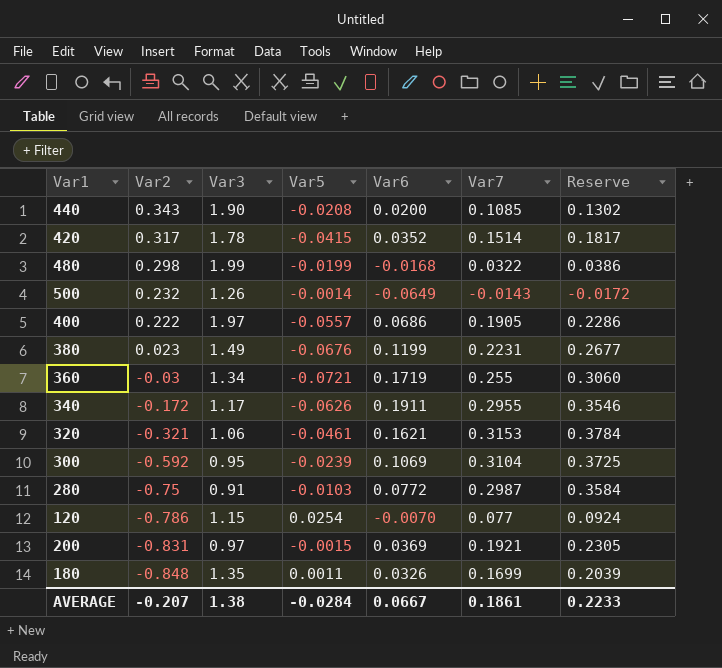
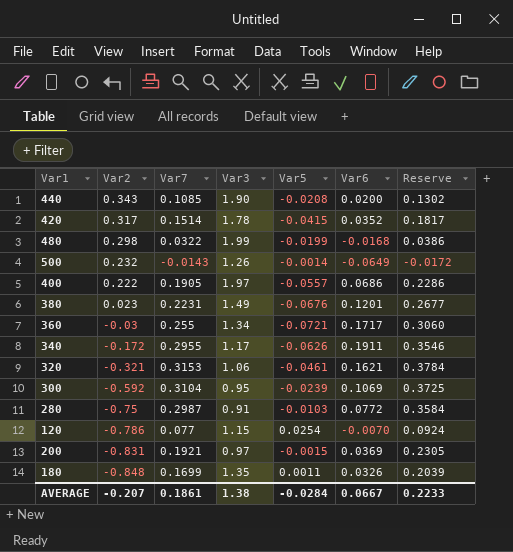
column Var7 | position: 6 -> 3
380 | Var6: 0.1199 -> 0.1201
360 | Var6: 0.1719 -> 0.1717

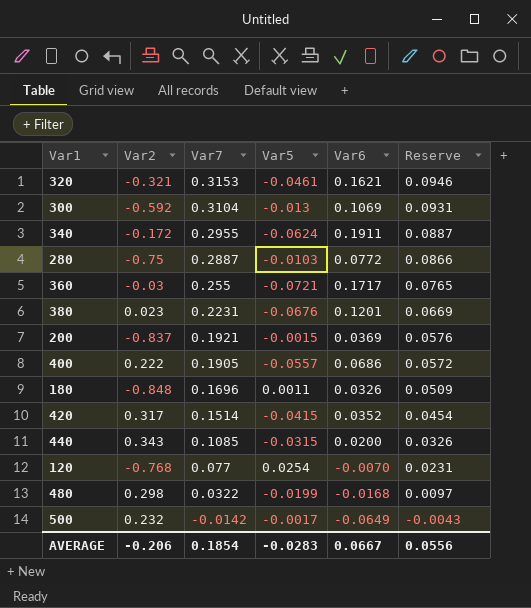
row order: Var2 descending -> Var7 descending
column Var3 | position: 4 -> none
column Reserve | formula: [Var7] * 1.2 -> [Var7] * 0.3
300 | Var5: -0.0239 -> -0.013
340 | Var5: -0.0626 -> -0.0624
280 | Var7: 0.2987 -> 0.2887
200 | Var2: -0.831 -> -0.837
180 | Var7: 0.1699 -> 0.1696
440 | Var5: -0.0208 -> -0.0315
120 | Var2: -0.786 -> -0.768
500 | Var7: -0.0143 -> -0.0142
500 | Var5: -0.0014 -> -0.0017
AVERAGE | Var2: -0.207 -> -0.206
AVERAGE | Var7: 0.1861 -> 0.1854
AVERAGE | Var5: -0.0284 -> -0.0283
AVERAGE | Reserve: 0.2233 -> 0.0556

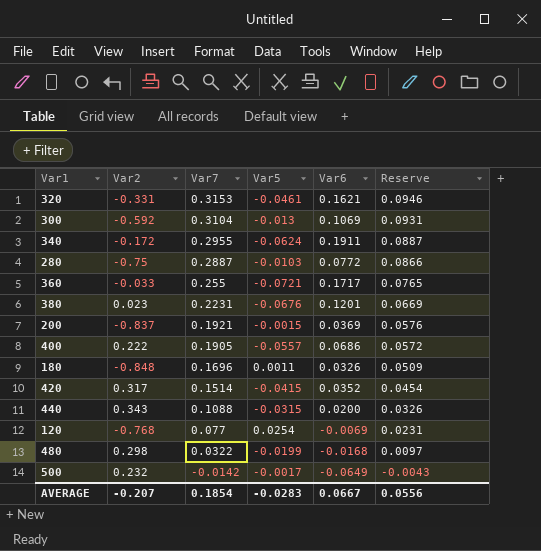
320 | Var2: -0.321 -> -0.331
360 | Var2: -0.03 -> -0.033
440 | Var7: 0.1085 -> 0.1088
120 | Var6: -0.0070 -> -0.0069
AVERAGE | Var2: -0.206 -> -0.207

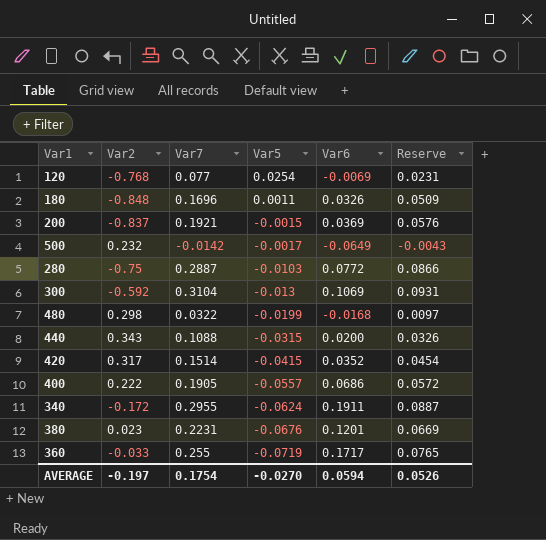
row order: Var7 descending -> Var5 descending
row 320: -0.331 | 0.3153 | -0.0461 | 0.1621 | 0.0946 -> none
360 | Var5: -0.0721 -> -0.0719
AVERAGE | Var2: -0.207 -> -0.197
AVERAGE | Var7: 0.1854 -> 0.1754
AVERAGE | Var5: -0.0283 -> -0.0270
AVERAGE | Var6: 0.0667 -> 0.0594
AVERAGE | Reserve: 0.0556 -> 0.0526

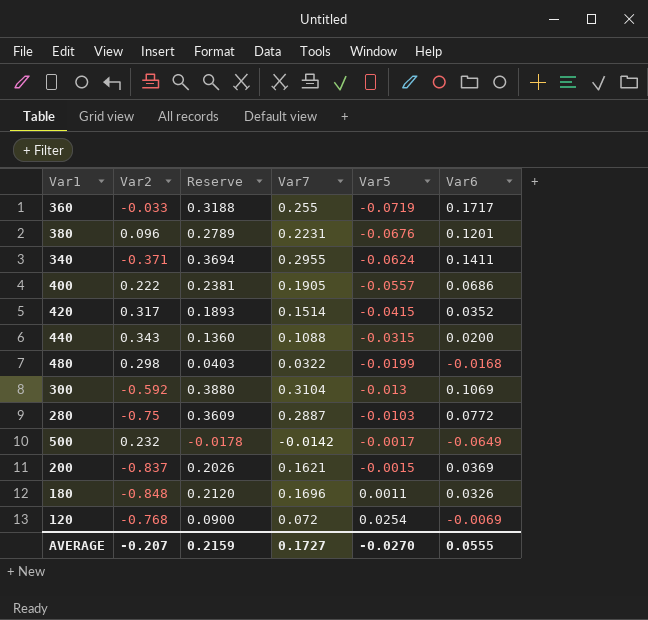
row order: Var5 descending -> Var5 ascending
column Reserve | formula: [Var7] * 0.3 -> [Var7] * 1.25
column Reserve | position: 6 -> 3
380 | Var2: 0.023 -> 0.096
340 | Var2: -0.172 -> -0.371
340 | Var6: 0.1911 -> 0.1411
200 | Var7: 0.1921 -> 0.1621
120 | Var7: 0.077 -> 0.072
AVERAGE | Var2: -0.197 -> -0.207
AVERAGE | Reserve: 0.0526 -> 0.2159
AVERAGE | Var7: 0.1754 -> 0.1727
AVERAGE | Var6: 0.0594 -> 0.0555

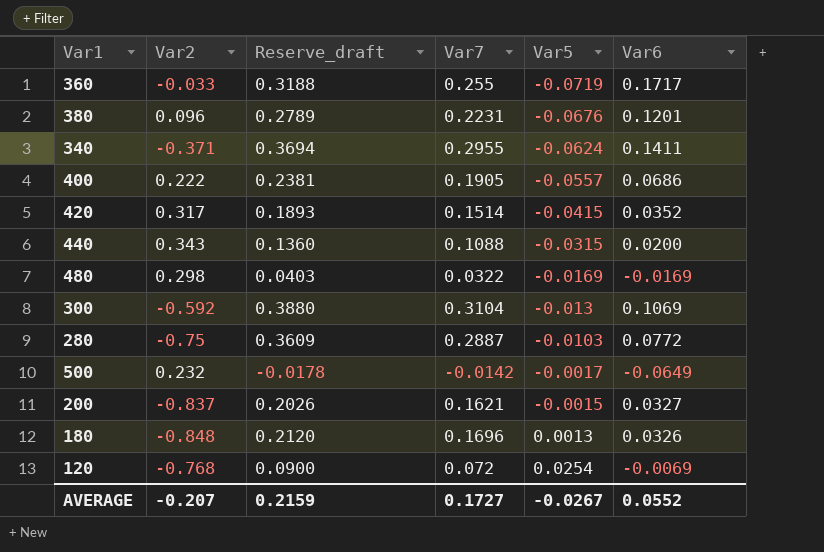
column name: Reserve -> Reserve_draft
480 | Var5: -0.0199 -> -0.0169
480 | Var6: -0.0168 -> -0.0169
200 | Var6: 0.0369 -> 0.0327
180 | Var5: 0.0011 -> 0.0013
AVERAGE | Var5: -0.0270 -> -0.0267
AVERAGE | Var6: 0.0555 -> 0.0552

